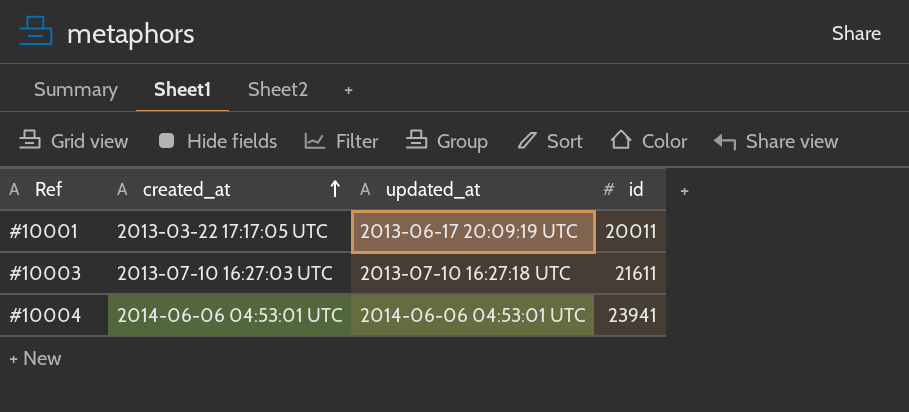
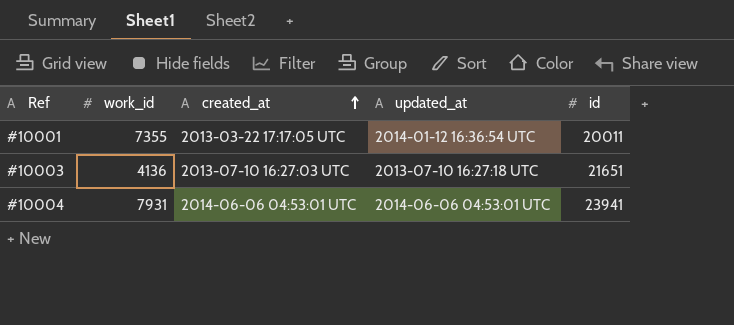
column work_id | position: none -> 2
#10001 | updated_at: 2013-06-17 20:09:19 UTC -> 2014-01-12 16:36:54 UTC
#10003 | id: 21611 -> 21651

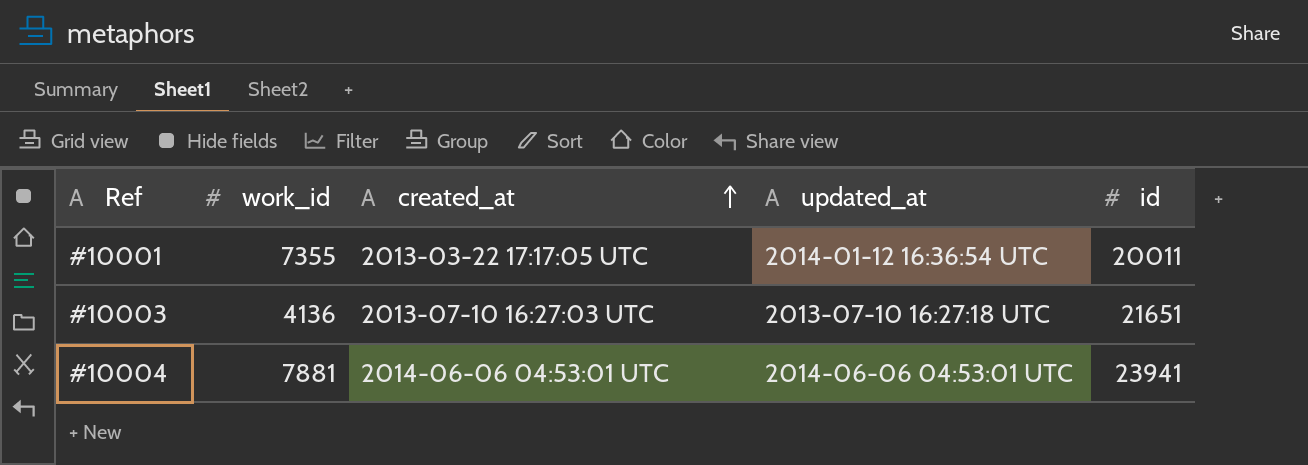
#10004 | work_id: 7931 -> 7881

